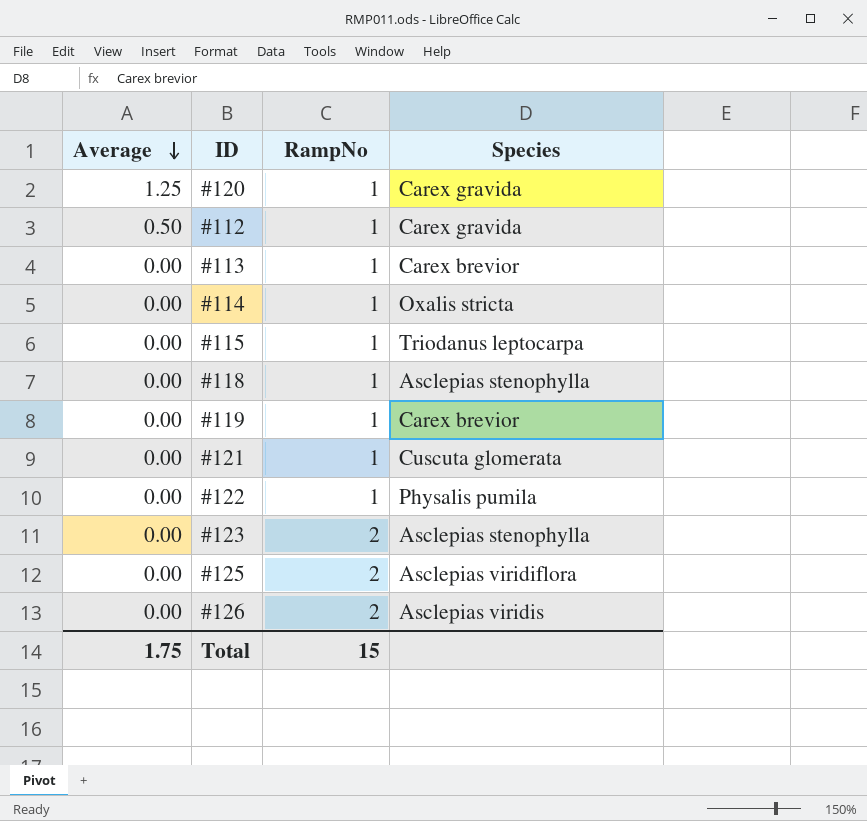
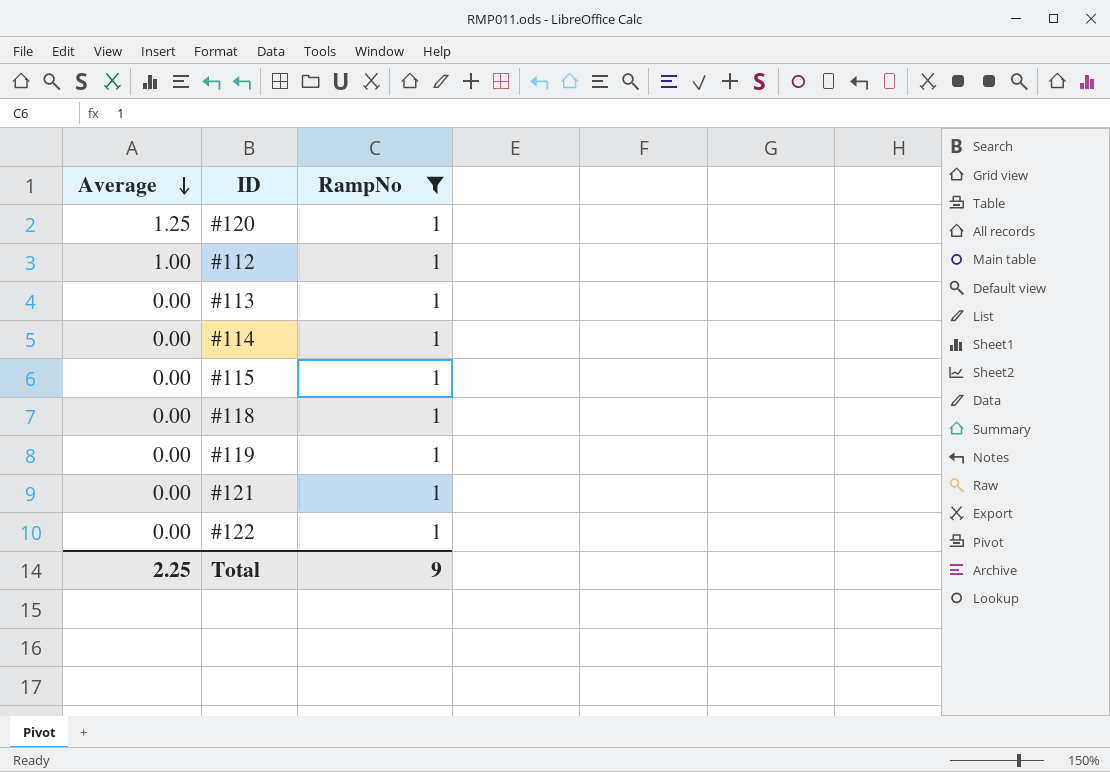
filter: none -> RampNo = 1
column Species | position: 4 -> none
#112 | Average: 0.50 -> 1.00
Total | Average: 1.75 -> 2.25
Total | RampNo: 15 -> 9

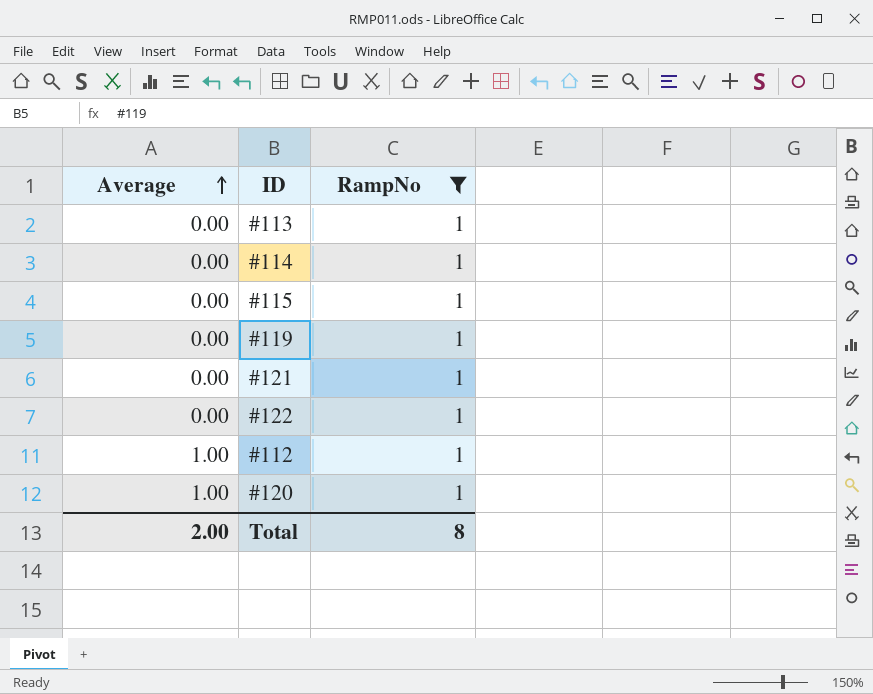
row order: Average descending -> Average ascending
row #118: 0.00 | 1 -> none
#120 | Average: 1.25 -> 1.00
Total | Average: 2.25 -> 2.00
Total | RampNo: 9 -> 8

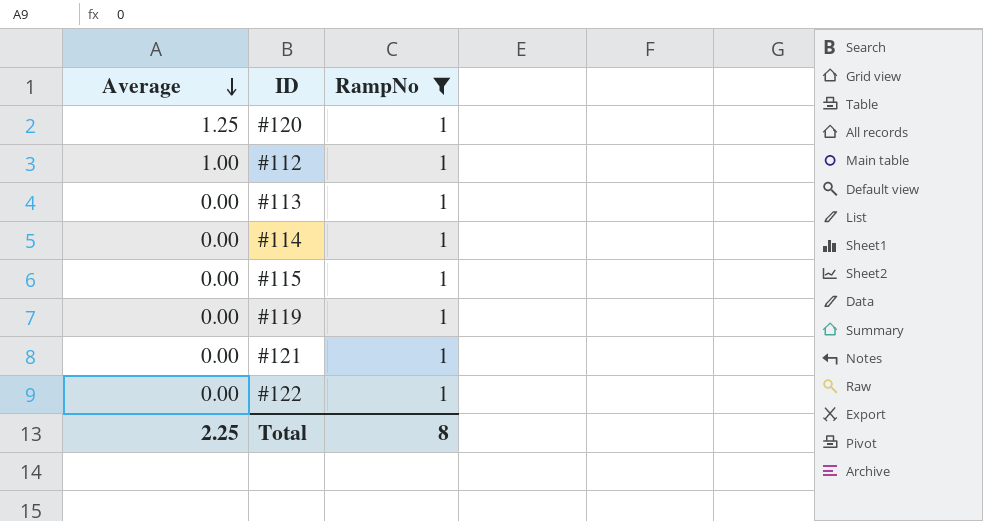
row order: Average ascending -> Average descending
#120 | Average: 1.00 -> 1.25
Total | Average: 2.00 -> 2.25

